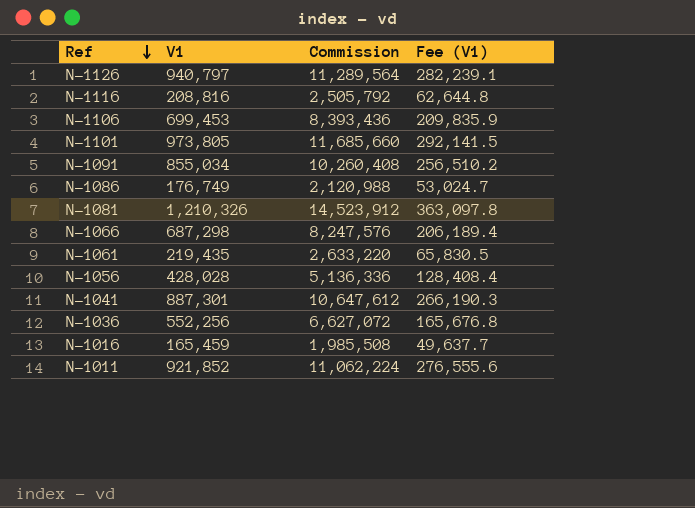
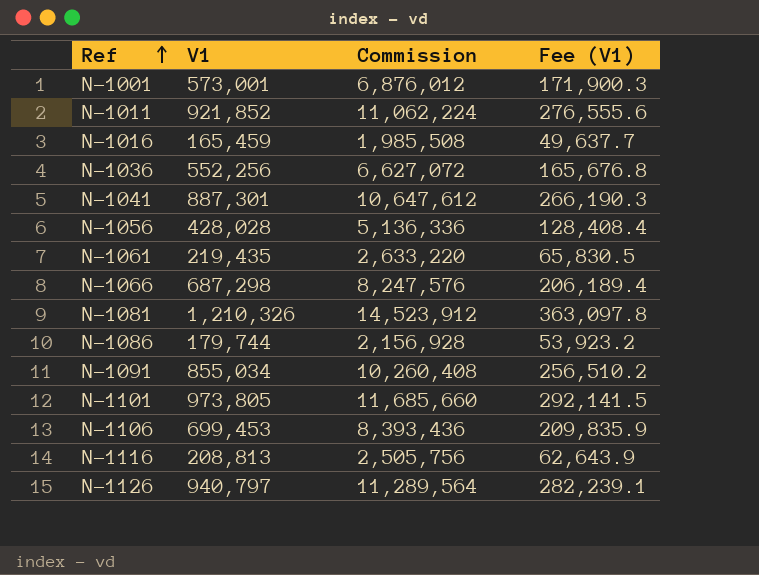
row order: Ref descending -> Ref ascending
row N-1001: none -> 573,001 | 6,876,012 | 171,900.3
N-1086 | V1: 176,749 -> 179,744
N-1086 | Commission: 2,120,988 -> 2,156,928
N-1086 | Fee (V1): 53,024.7 -> 53,923.2
N-1116 | V1: 208,816 -> 208,813
N-1116 | Commission: 2,505,792 -> 2,505,756
N-1116 | Fee (V1): 62,644.8 -> 62,643.9

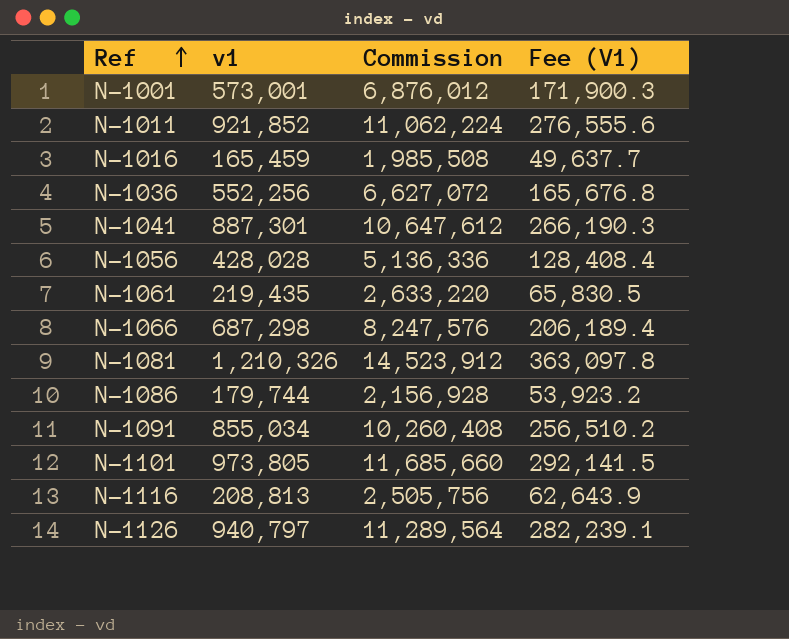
column name: V1 -> v1
row N-1106: 699,453 | 8,393,436 | 209,835.9 -> none

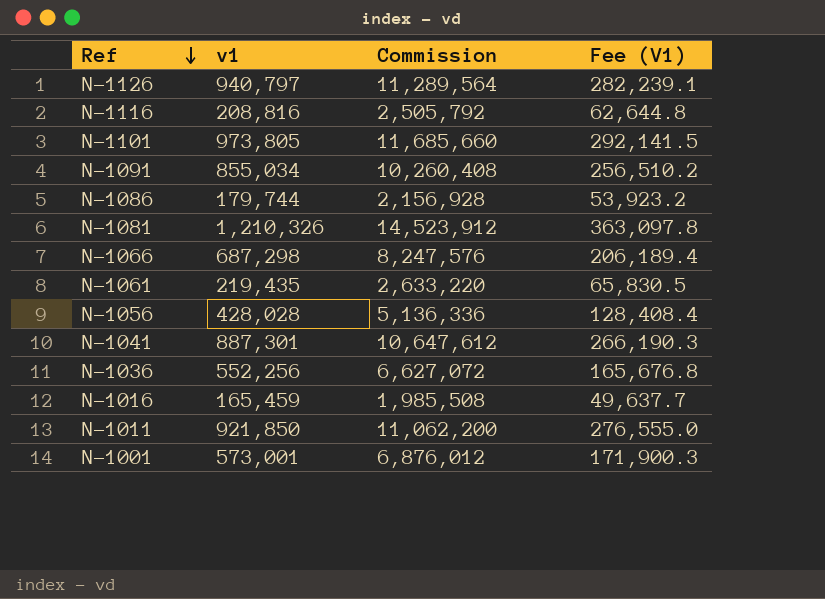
row order: Ref ascending -> Ref descending
N-1116 | v1: 208,813 -> 208,816
N-1116 | Commission: 2,505,756 -> 2,505,792
N-1116 | Fee (V1): 62,643.9 -> 62,644.8
N-1011 | v1: 921,852 -> 921,850
N-1011 | Commission: 11,062,224 -> 11,062,200
N-1011 | Fee (V1): 276,555.6 -> 276,555.0

